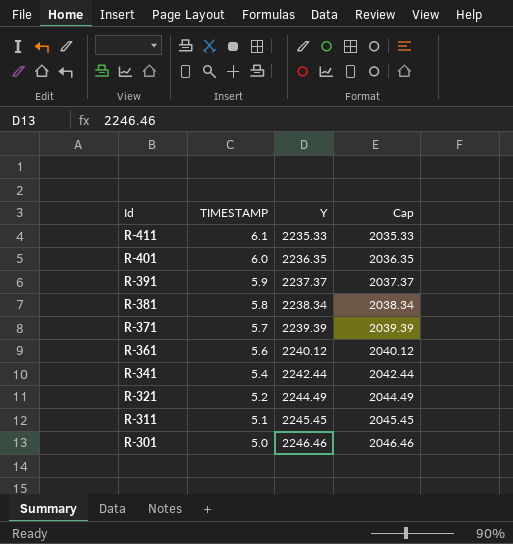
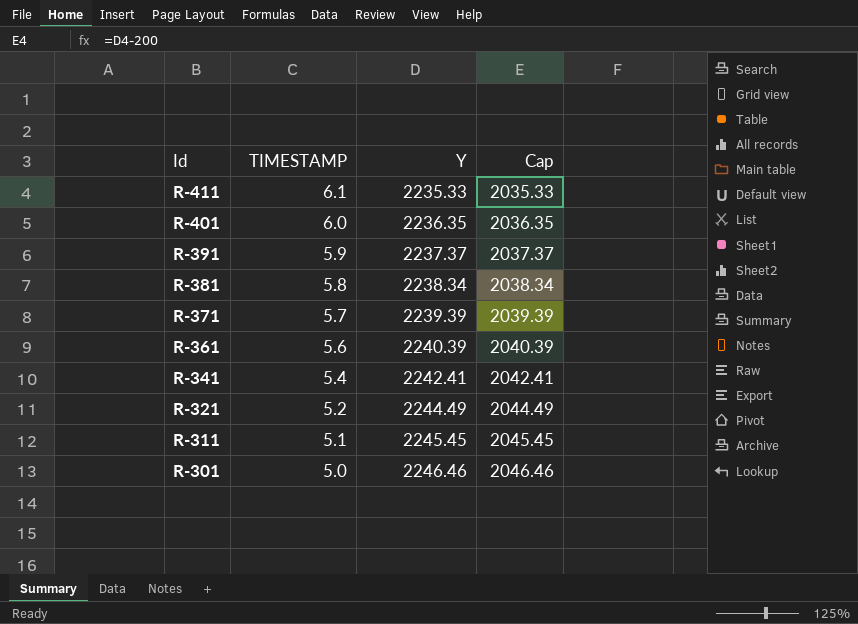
R-361 | Y: 2240.12 -> 2240.39
R-361 | Cap: 2040.12 -> 2040.39
R-341 | Y: 2242.44 -> 2242.41
R-341 | Cap: 2042.44 -> 2042.41

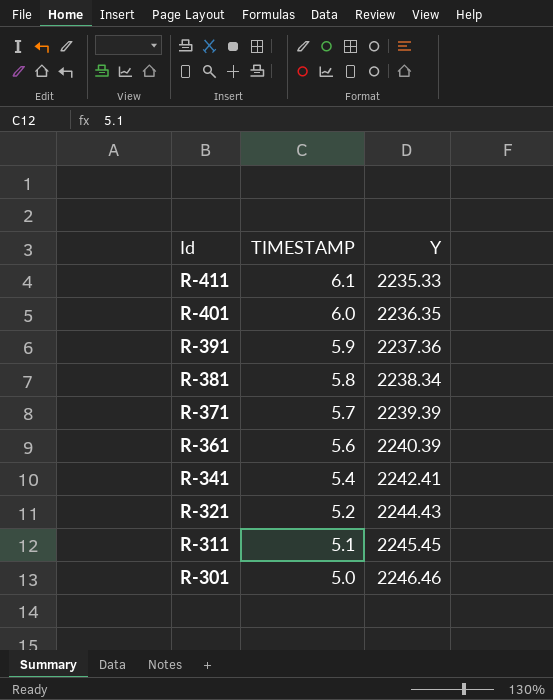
column Cap | formula: [Y] - 200 -> none
R-391 | Y: 2237.37 -> 2237.36
R-321 | Y: 2244.49 -> 2244.43

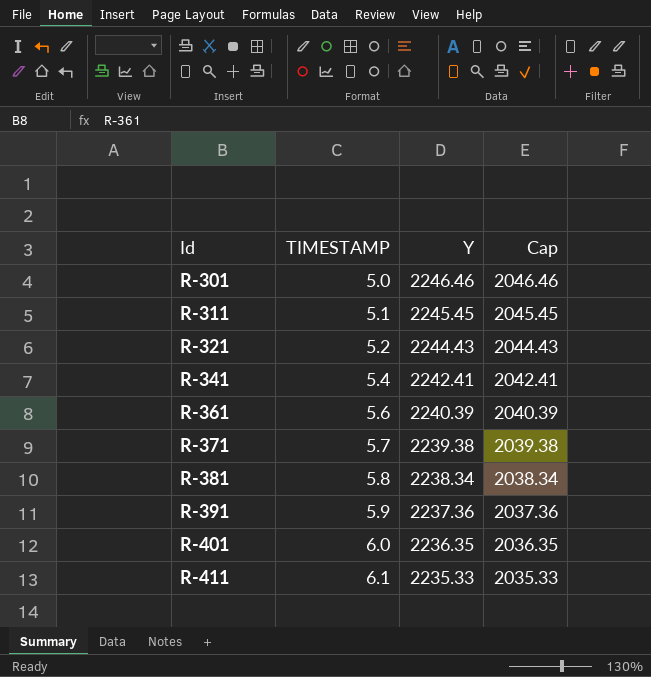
row order: Id descending -> Id ascending
column Cap | formula: none -> [Y] - 200
R-371 | Y: 2239.39 -> 2239.38

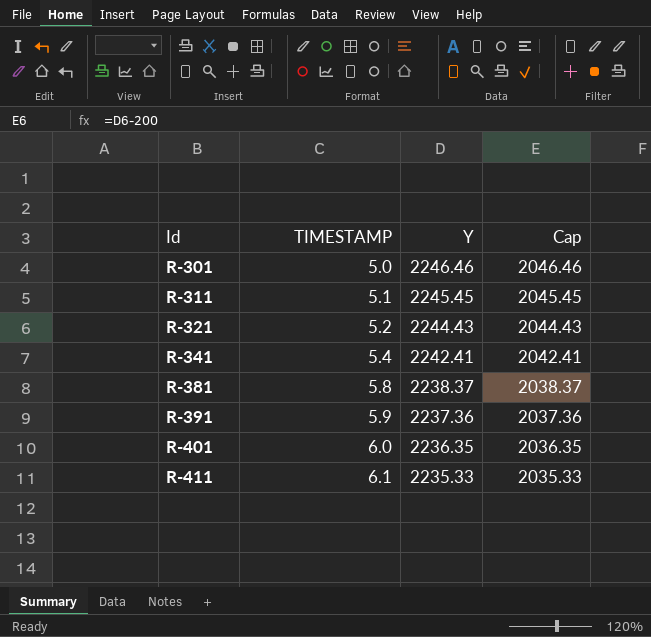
row R-361: 5.6 | 2240.39 | 2040.39 -> none
row R-371: 5.7 | 2239.38 | 2039.38 -> none
R-381 | Y: 2238.34 -> 2238.37
R-381 | Cap: 2038.34 -> 2038.37

